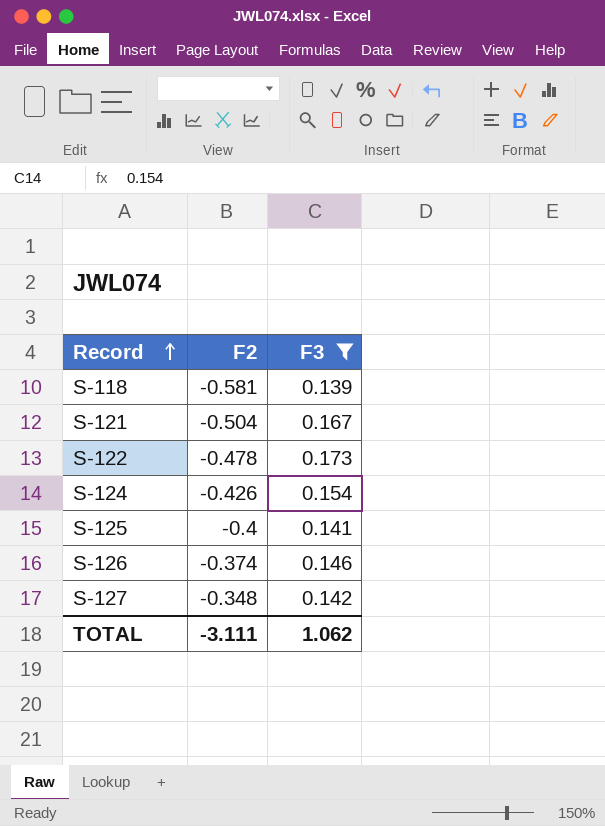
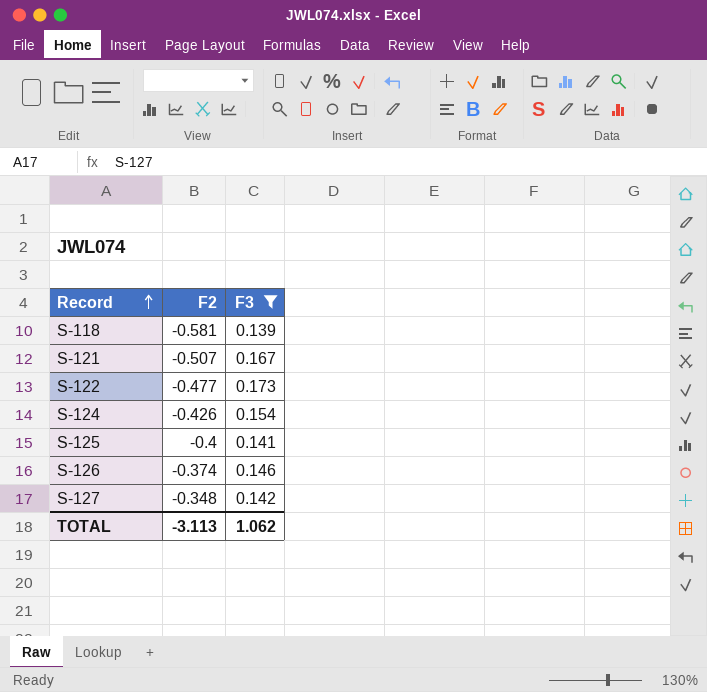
S-121 | F2: -0.504 -> -0.507
S-122 | F2: -0.478 -> -0.477
TOTAL | F2: -3.111 -> -3.113

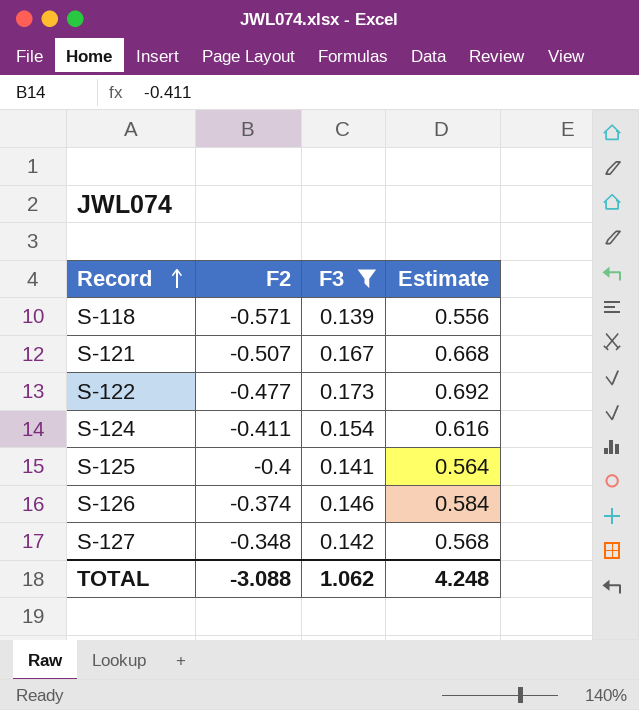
column Estimate | formula: none -> [F3] * 4
S-118 | F2: -0.581 -> -0.571
S-124 | F2: -0.426 -> -0.411
TOTAL | F2: -3.113 -> -3.088

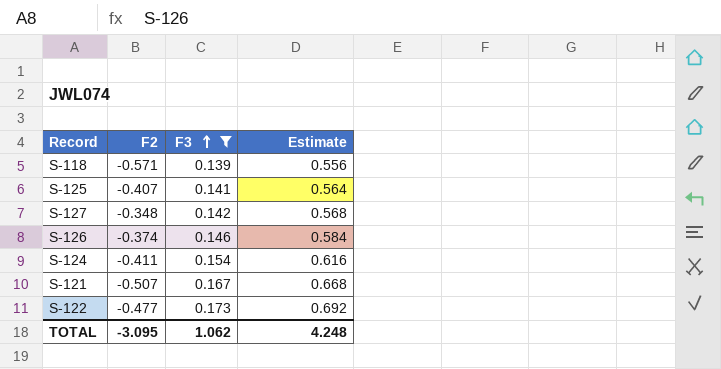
row order: Record ascending -> F3 ascending
S-125 | F2: -0.4 -> -0.407
TOTAL | F2: -3.088 -> -3.095

